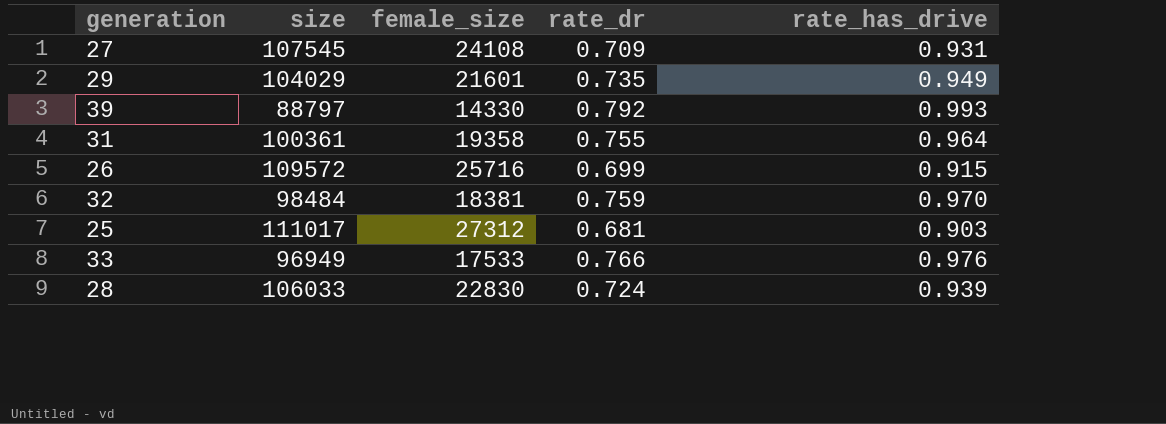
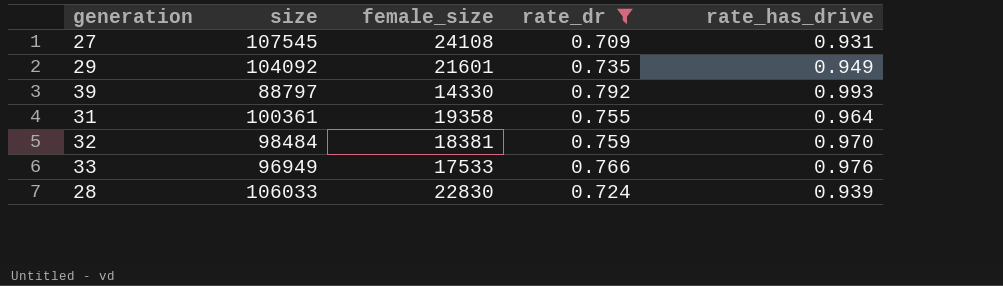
filter: none -> rate_dr >= 0.709
29 | size: 104029 -> 104092

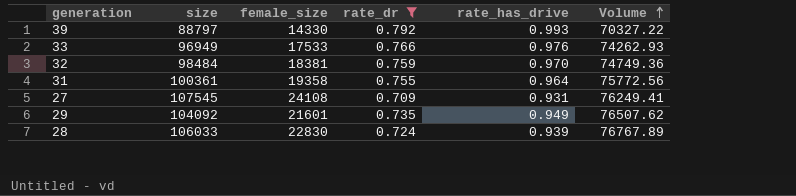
row order: none -> Volume ascending
column Volume | formula: none -> [size] * [rate_dr]

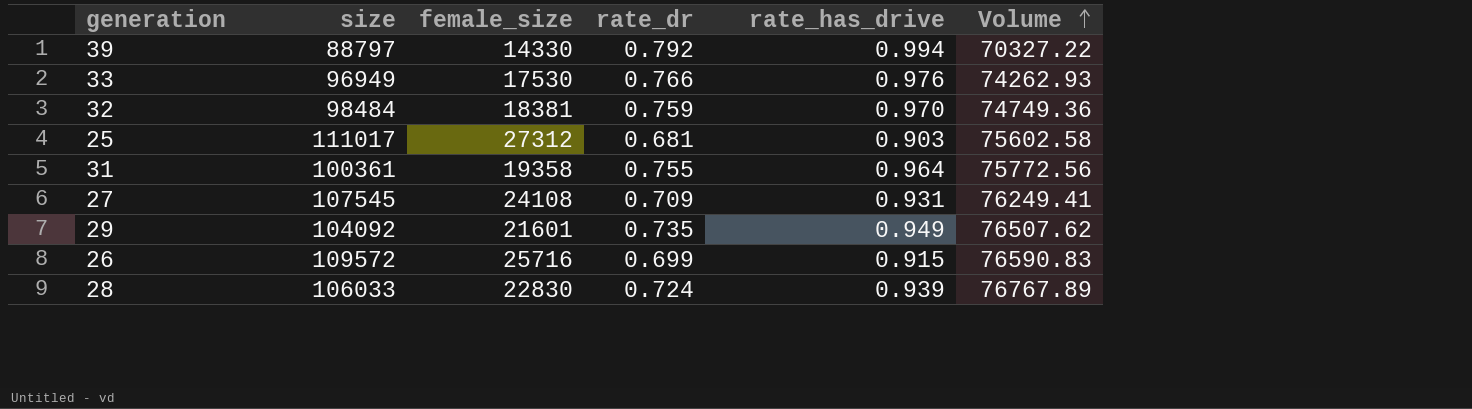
filter: rate_dr >= 0.709 -> none
39 | rate_has_drive: 0.993 -> 0.994
33 | female_size: 17533 -> 17530

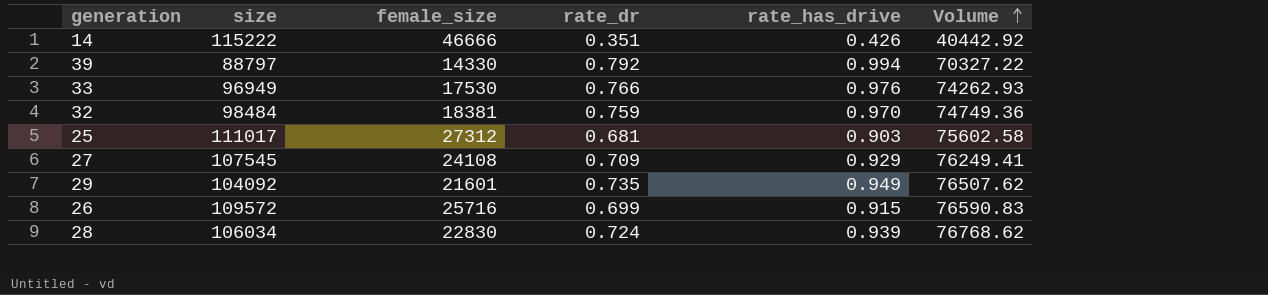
row 31: 100361 | 19358 | 0.755 | 0.964 | 75772.56 -> none
row 14: none -> 115222 | 46666 | 0.351 | 0.426 | 40442.92
27 | rate_has_drive: 0.931 -> 0.929
28 | size: 106033 -> 106034
28 | Volume: 76767.89 -> 76768.62

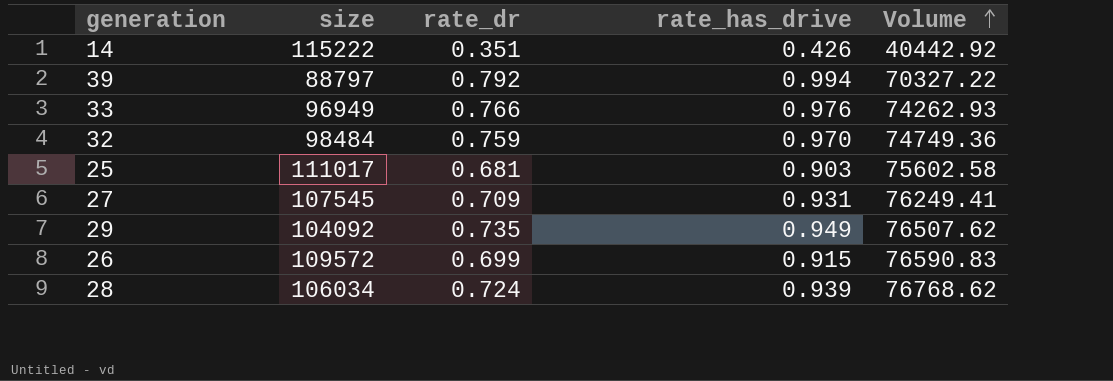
column female_size | position: 3 -> none
27 | rate_has_drive: 0.929 -> 0.931

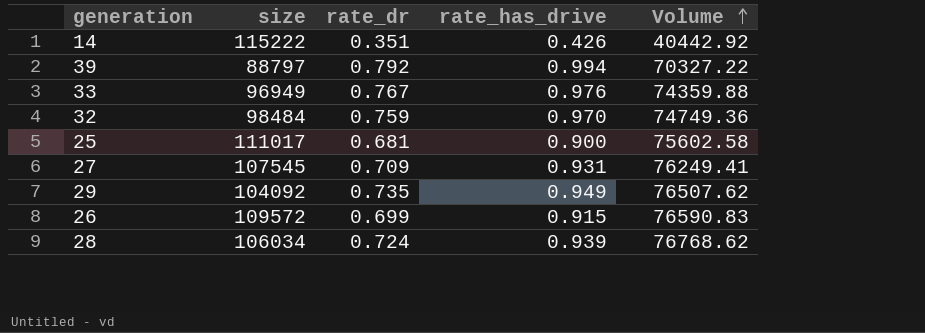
33 | rate_dr: 0.766 -> 0.767
33 | Volume: 74262.93 -> 74359.88
25 | rate_has_drive: 0.903 -> 0.900

